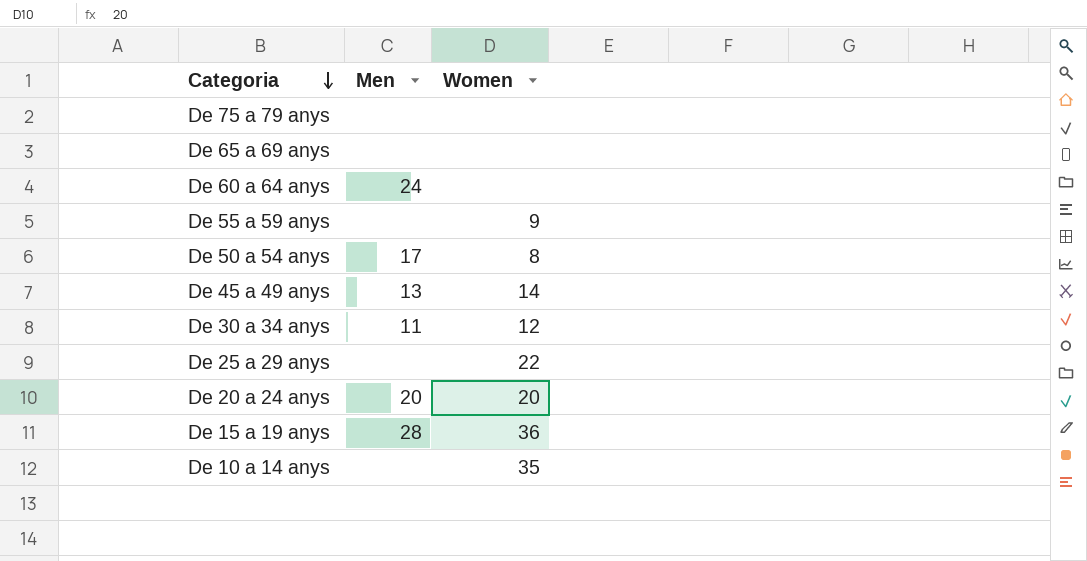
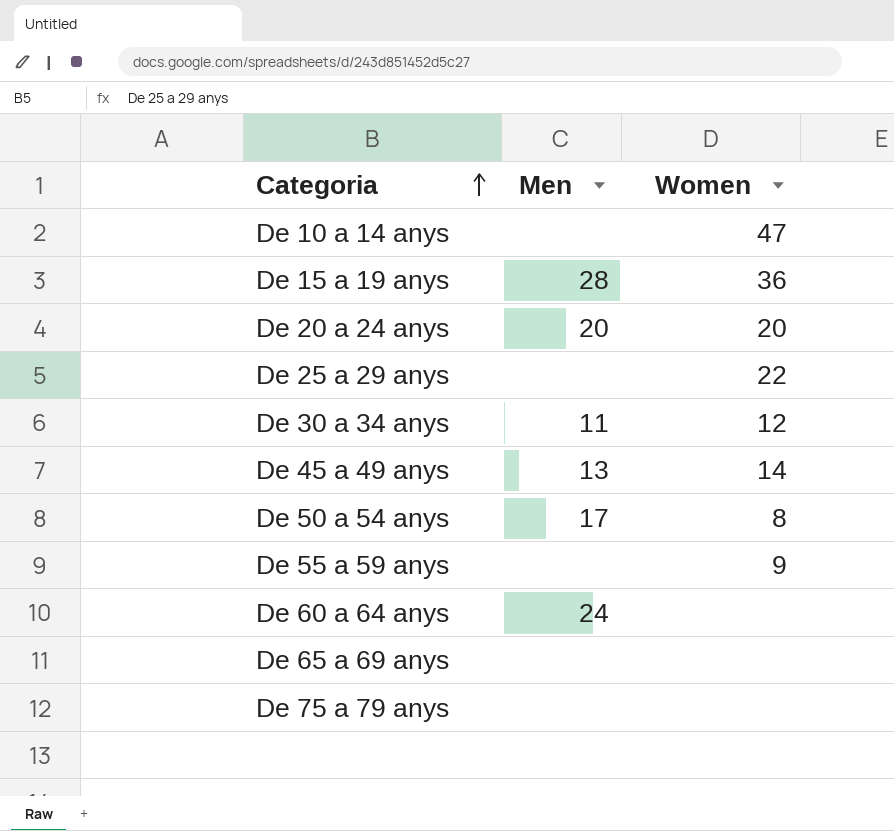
row order: Categoria descending -> Categoria ascending
De 10 a 14 anys | Women: 35 -> 47

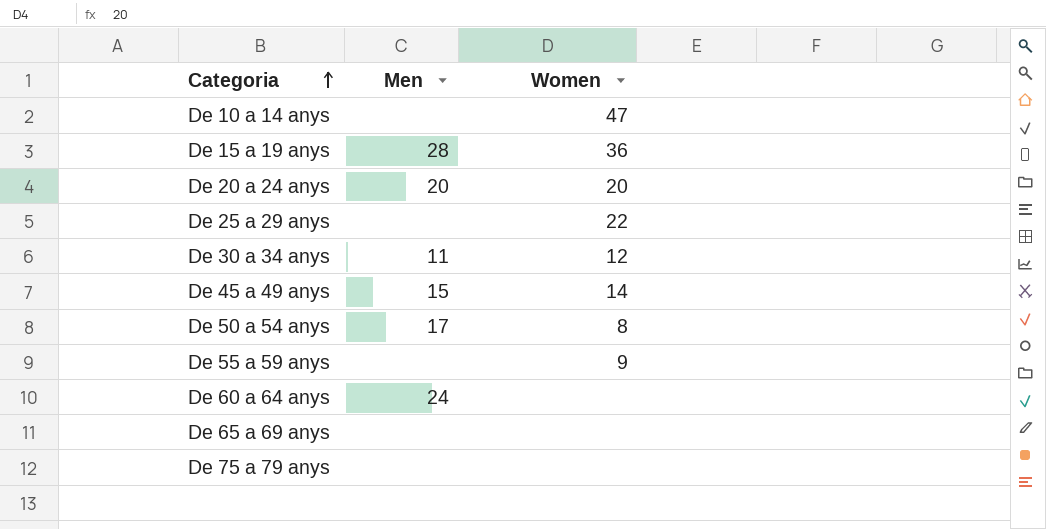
De 45 a 49 anys | Men: 13 -> 15

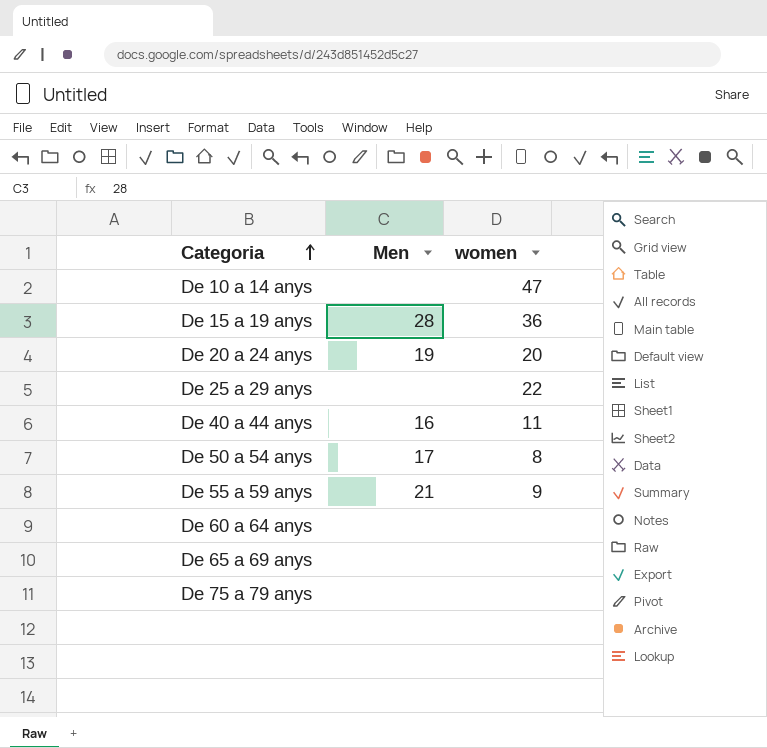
column name: Women -> women
row De 30 a 34 anys: 11 | 12 -> none
row De 45 a 49 anys: 15 | 14 -> none
De 20 a 24 anys | Men: 20 -> 19
row De 40 a 44 anys: none -> 16 | 11
De 55 a 59 anys | Men: none -> 21
De 60 a 64 anys | Men: 24 -> none

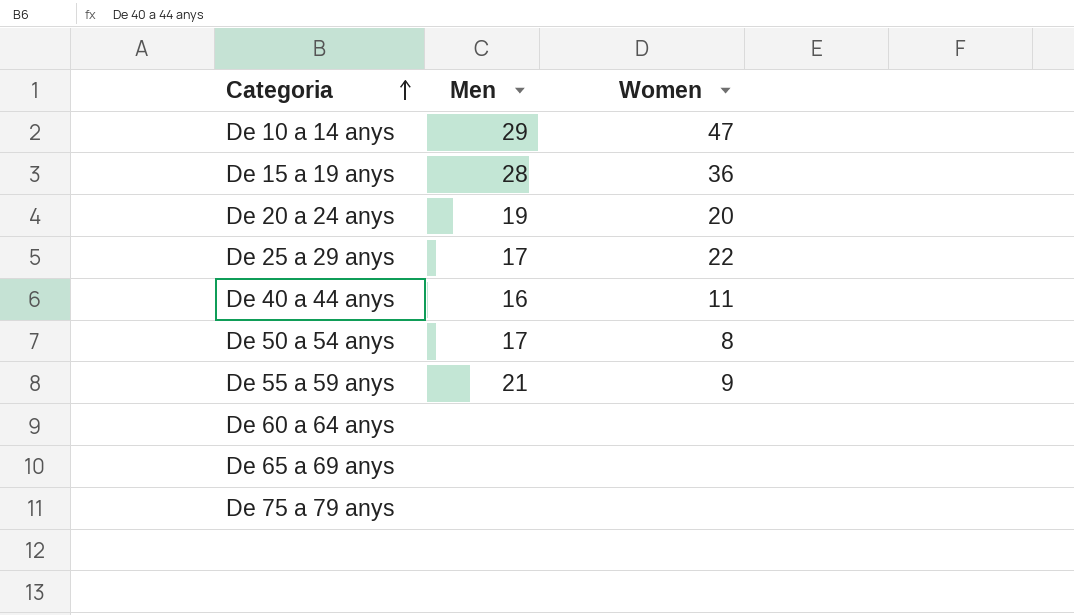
column name: women -> Women
De 10 a 14 anys | Men: none -> 29
De 25 a 29 anys | Men: none -> 17

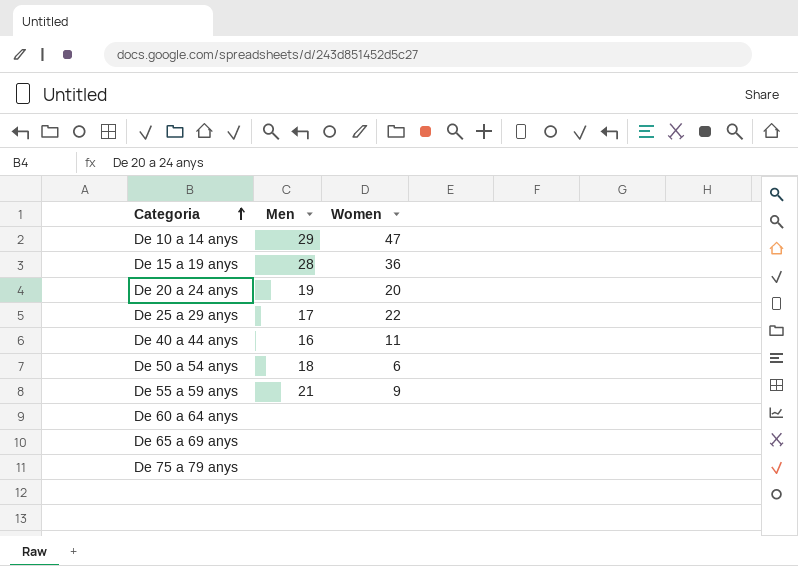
De 50 a 54 anys | Men: 17 -> 18
De 50 a 54 anys | Women: 8 -> 6

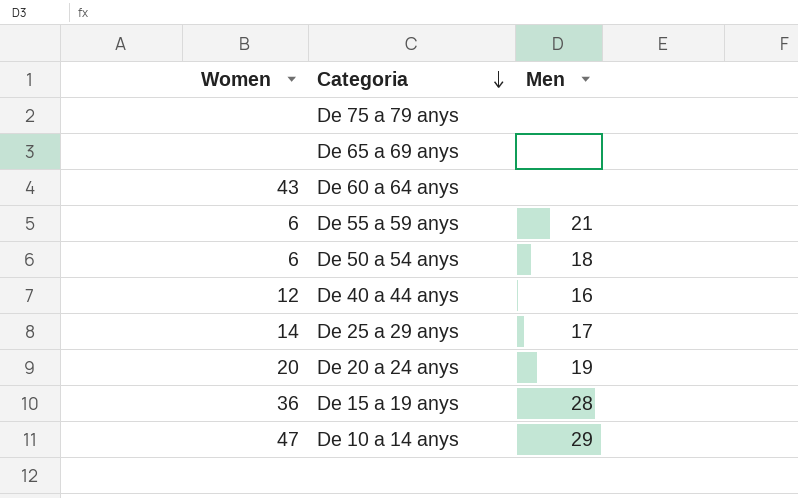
row order: Categoria ascending -> Categoria descending
column Women | position: 3 -> 1
De 60 a 64 anys | Women: none -> 43
De 55 a 59 anys | Women: 9 -> 6
De 40 a 44 anys | Women: 11 -> 12
De 25 a 29 anys | Women: 22 -> 14

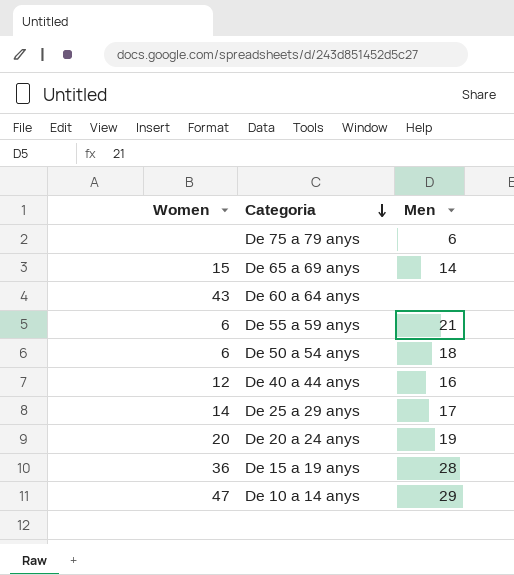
De 75 a 79 anys | Men: none -> 6
De 65 a 69 anys | Women: none -> 15
De 65 a 69 anys | Men: none -> 14

